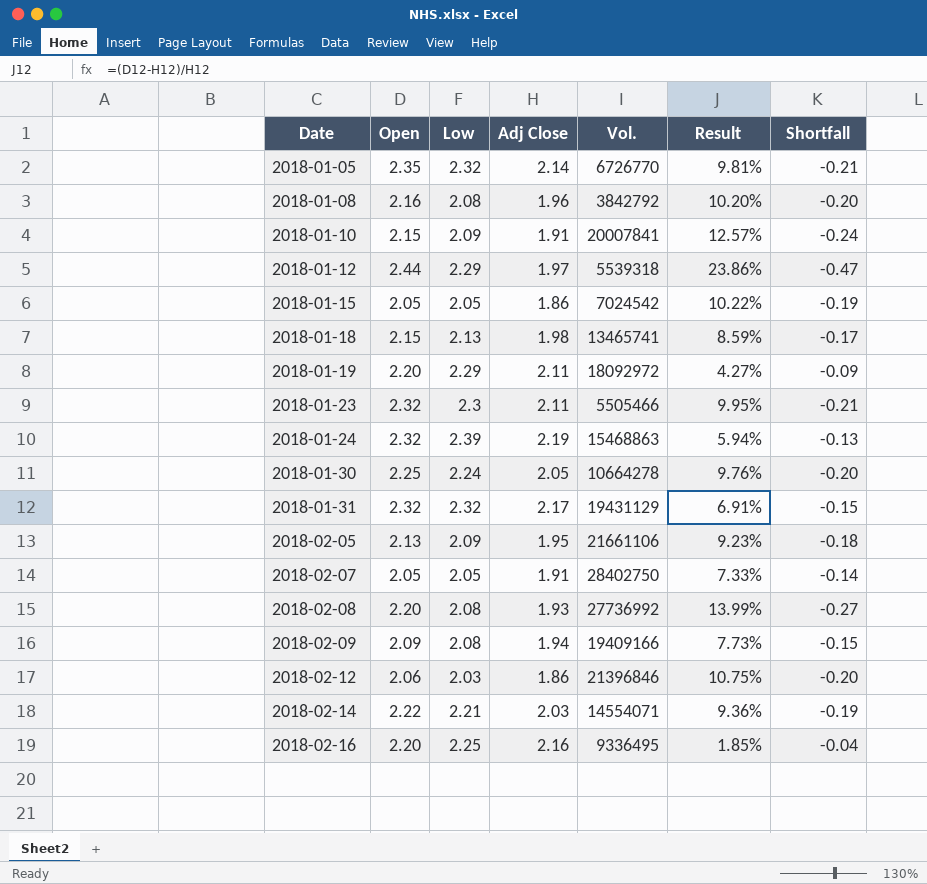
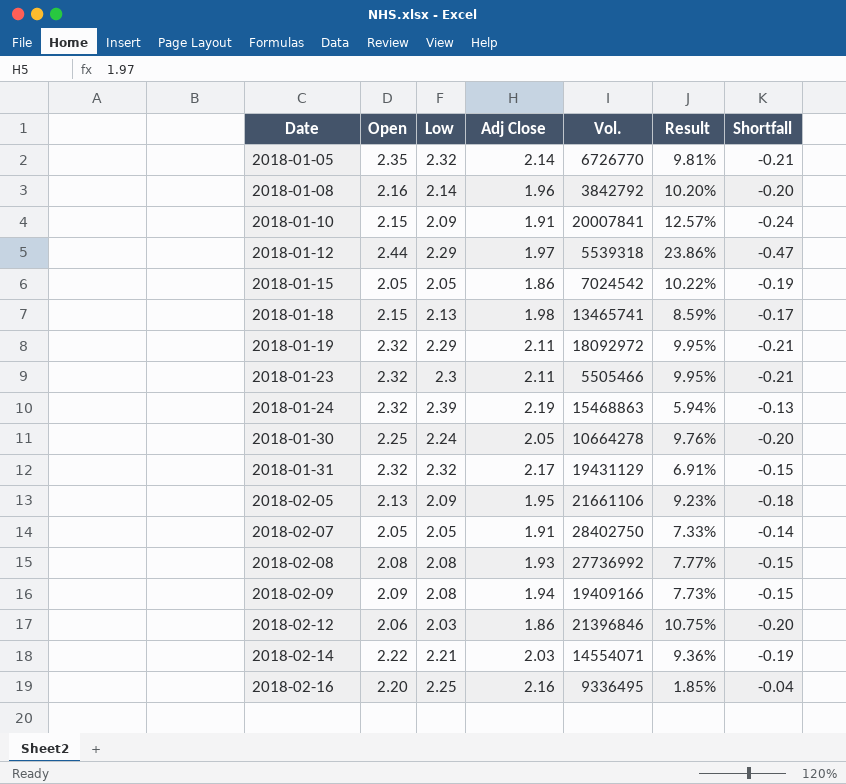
2018-01-08 | Low: 2.08 -> 2.14
2018-01-19 | Open: 2.20 -> 2.32
2018-01-19 | Result: 4.27% -> 9.95%
2018-01-19 | Shortfall: -0.09 -> -0.21
2018-02-08 | Open: 2.20 -> 2.08
2018-02-08 | Result: 13.99% -> 7.77%
2018-02-08 | Shortfall: -0.27 -> -0.15

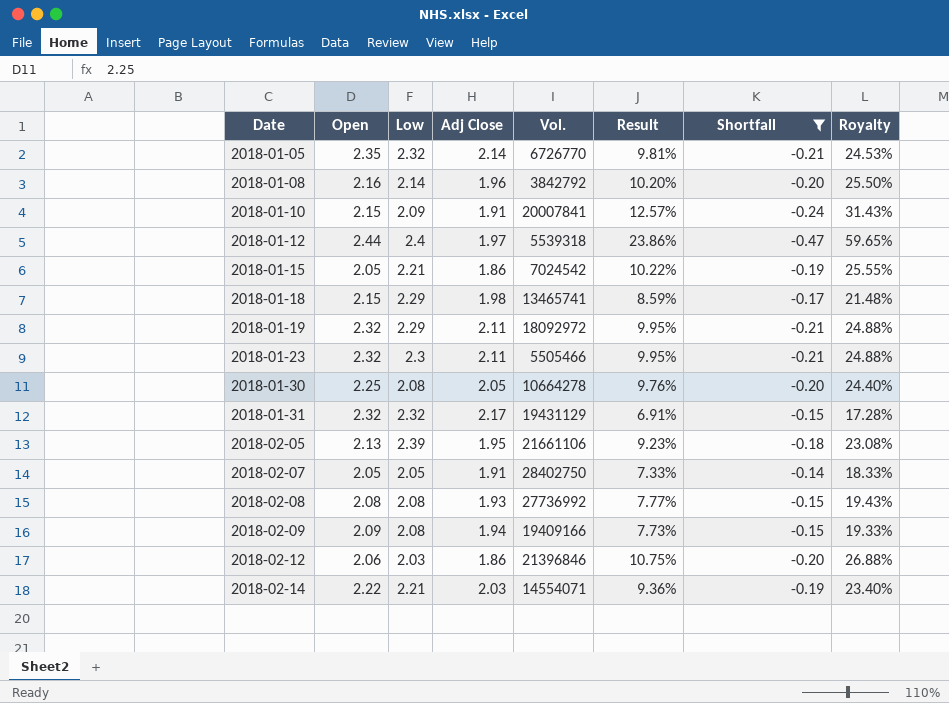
filter: none -> Shortfall <= -0.14
column Royalty | formula: none -> [Result] * 2.5
2018-01-12 | Low: 2.29 -> 2.4
2018-01-15 | Low: 2.05 -> 2.21
2018-01-18 | Low: 2.13 -> 2.29
2018-01-30 | Low: 2.24 -> 2.08
2018-02-05 | Low: 2.09 -> 2.39

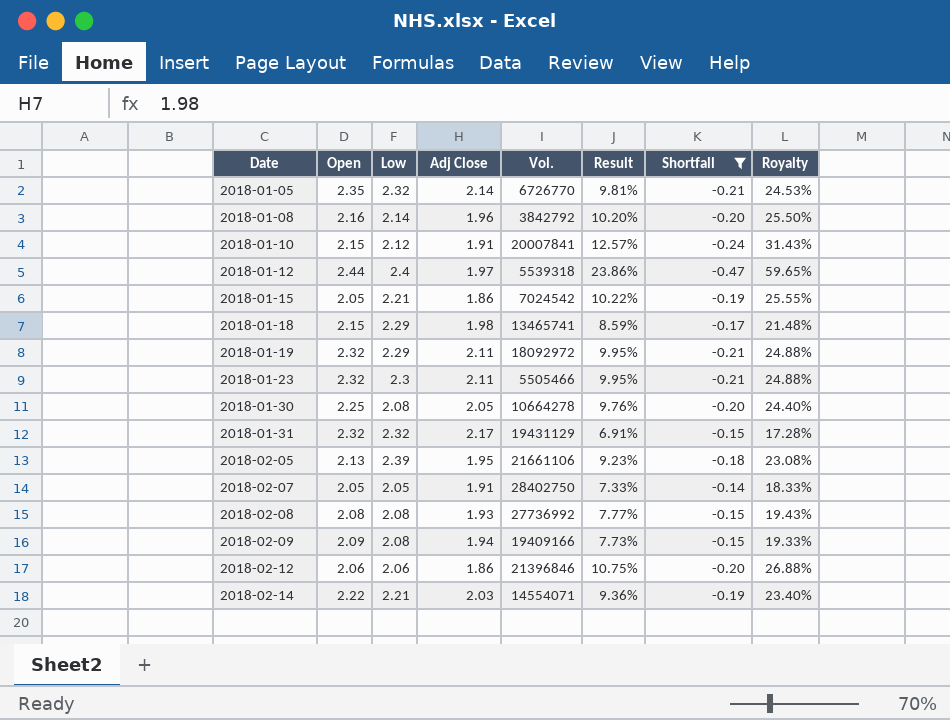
2018-01-10 | Low: 2.09 -> 2.12
2018-02-12 | Low: 2.03 -> 2.06

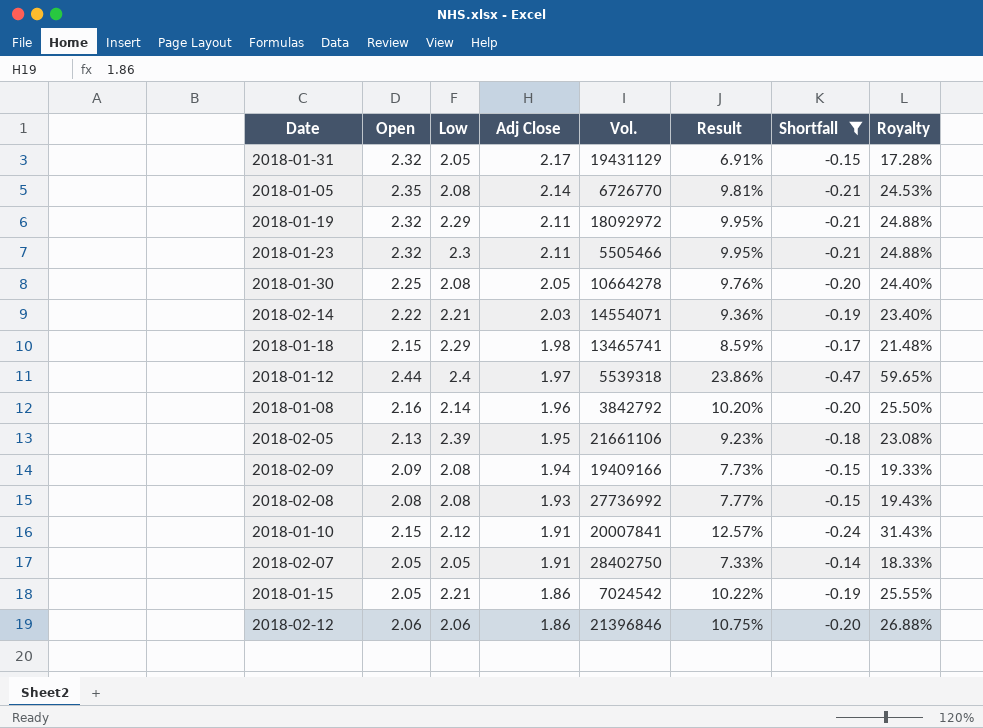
row order: Date ascending -> Adj Close descending
2018-01-31 | Low: 2.32 -> 2.05
2018-01-05 | Low: 2.32 -> 2.08

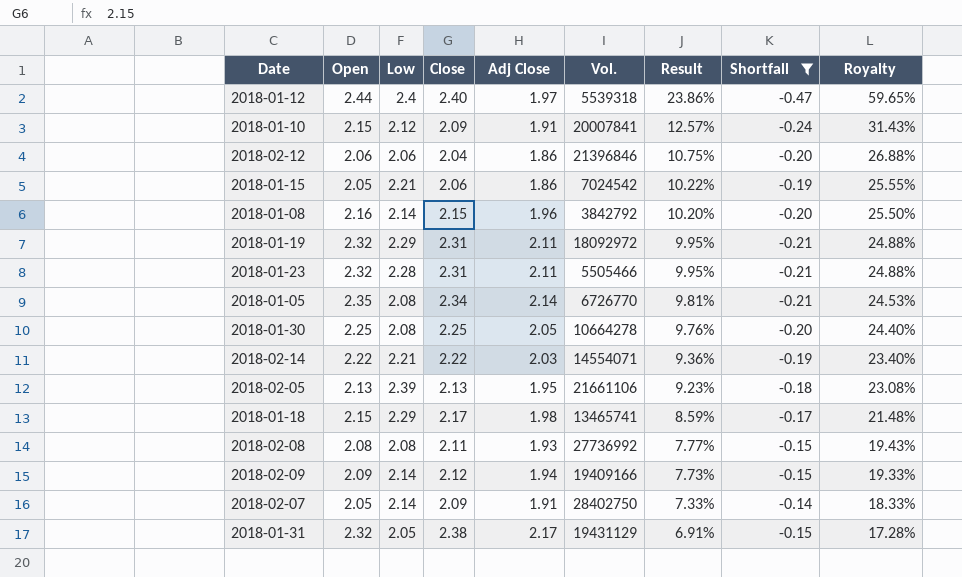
row order: Adj Close descending -> Result descending
column Close | position: none -> 4
2018-01-23 | Low: 2.3 -> 2.28
2018-02-09 | Low: 2.08 -> 2.14
2018-02-07 | Low: 2.05 -> 2.14

